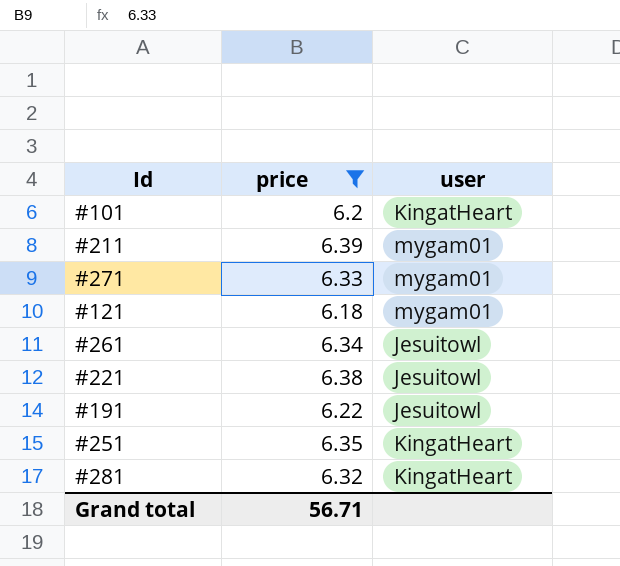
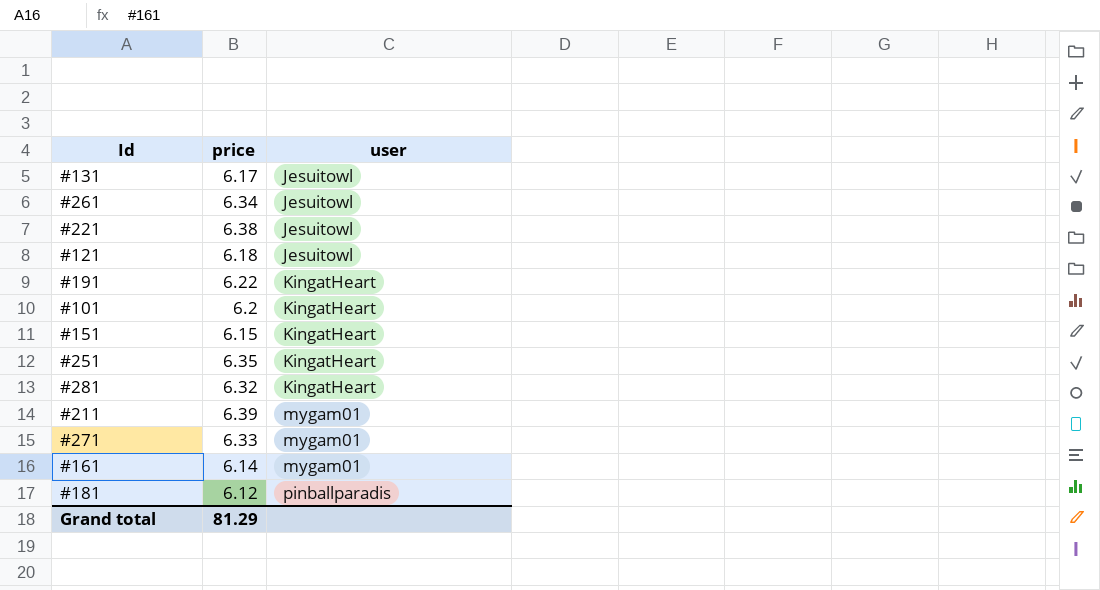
filter: price >= 6.18 -> none
row order: none -> user ascending
#121 | user: mygam01 -> Jesuitowl
#191 | user: Jesuitowl -> KingatHeart
Grand total | price: 56.71 -> 81.29

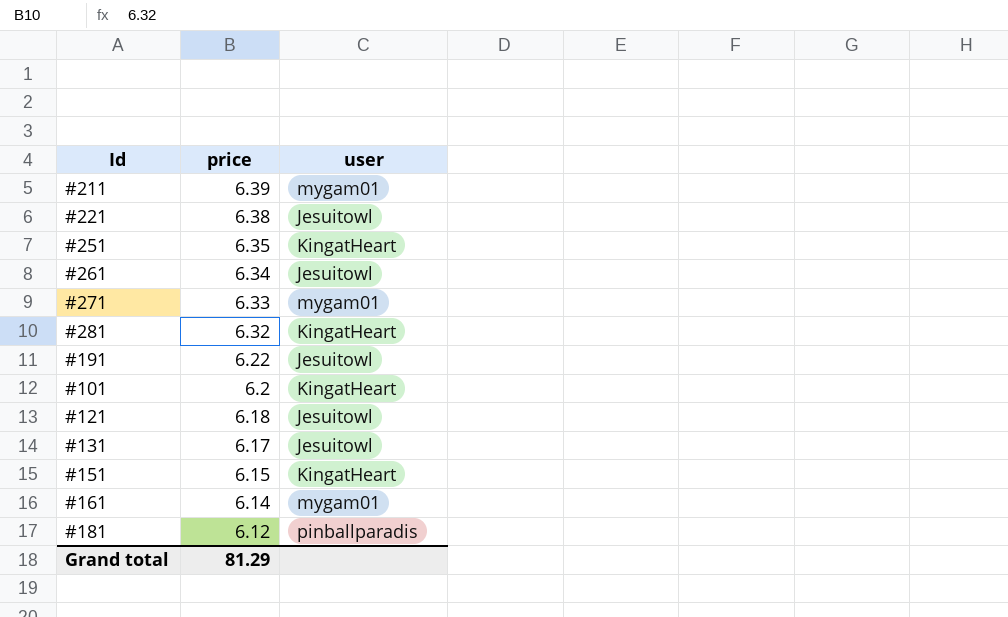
row order: user ascending -> price descending
#191 | user: KingatHeart -> Jesuitowl

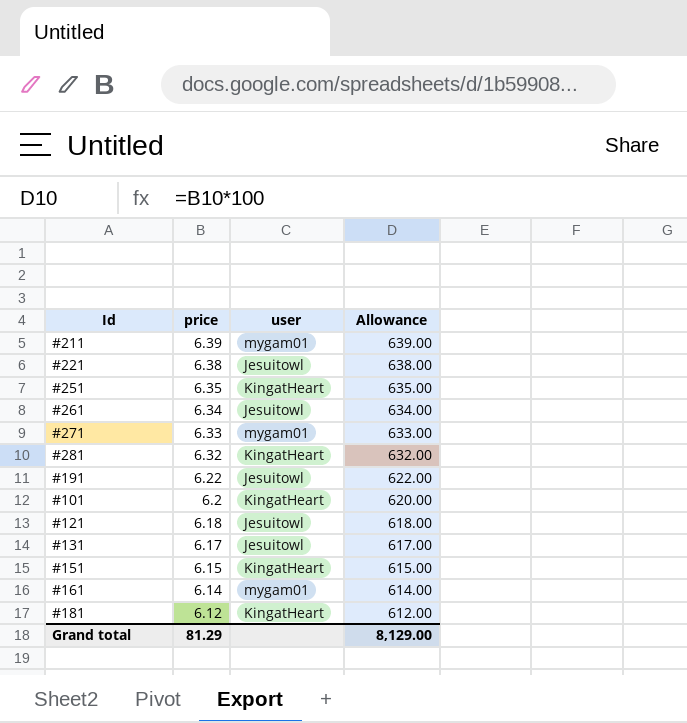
column Allowance | formula: none -> [price] * 100
#181 | user: pinballparadis -> KingatHeart

